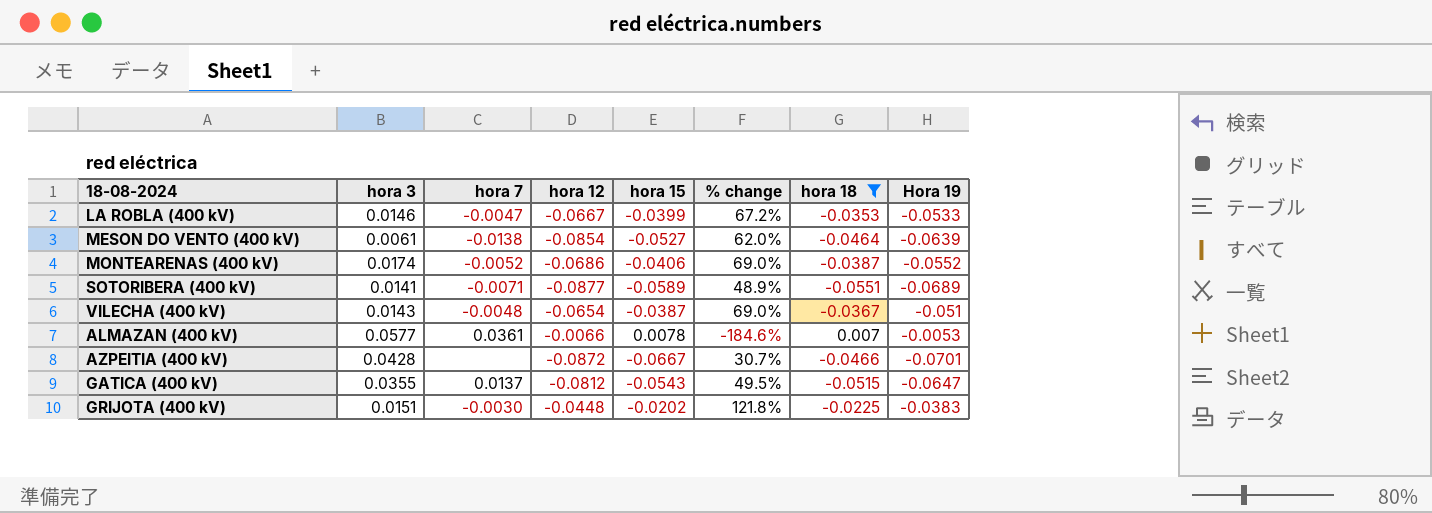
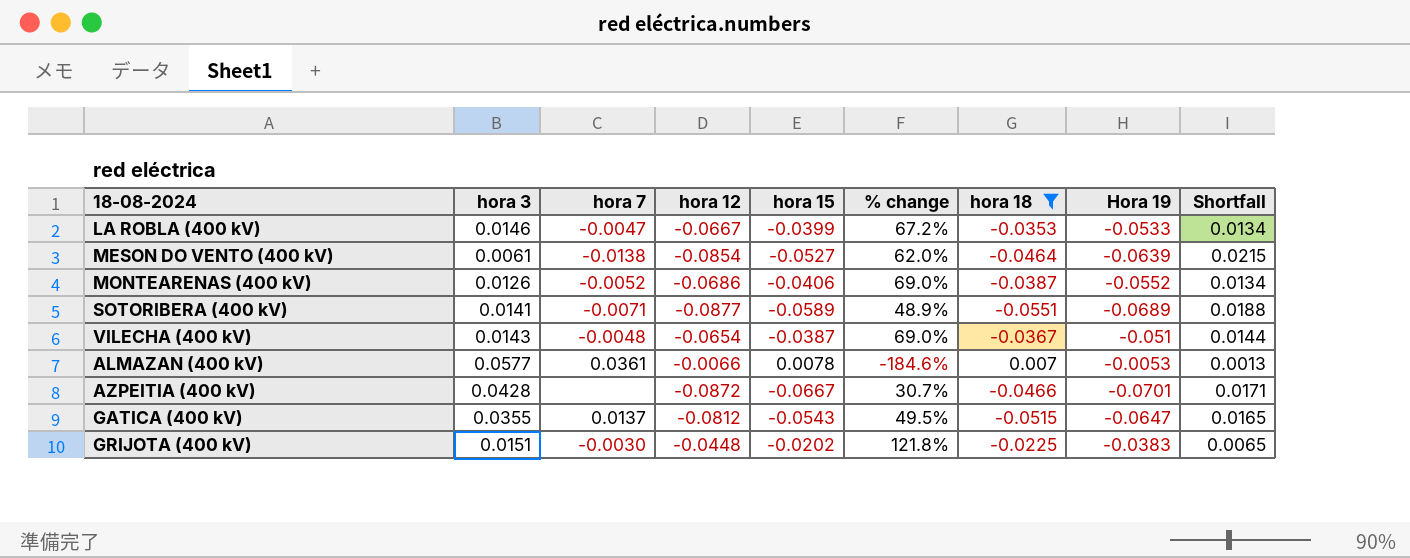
column Shortfall | formula: none -> [Hora 19] - [hora 12]
MONTEARENAS (400 kV) | hora 3: 0.0174 -> 0.0126

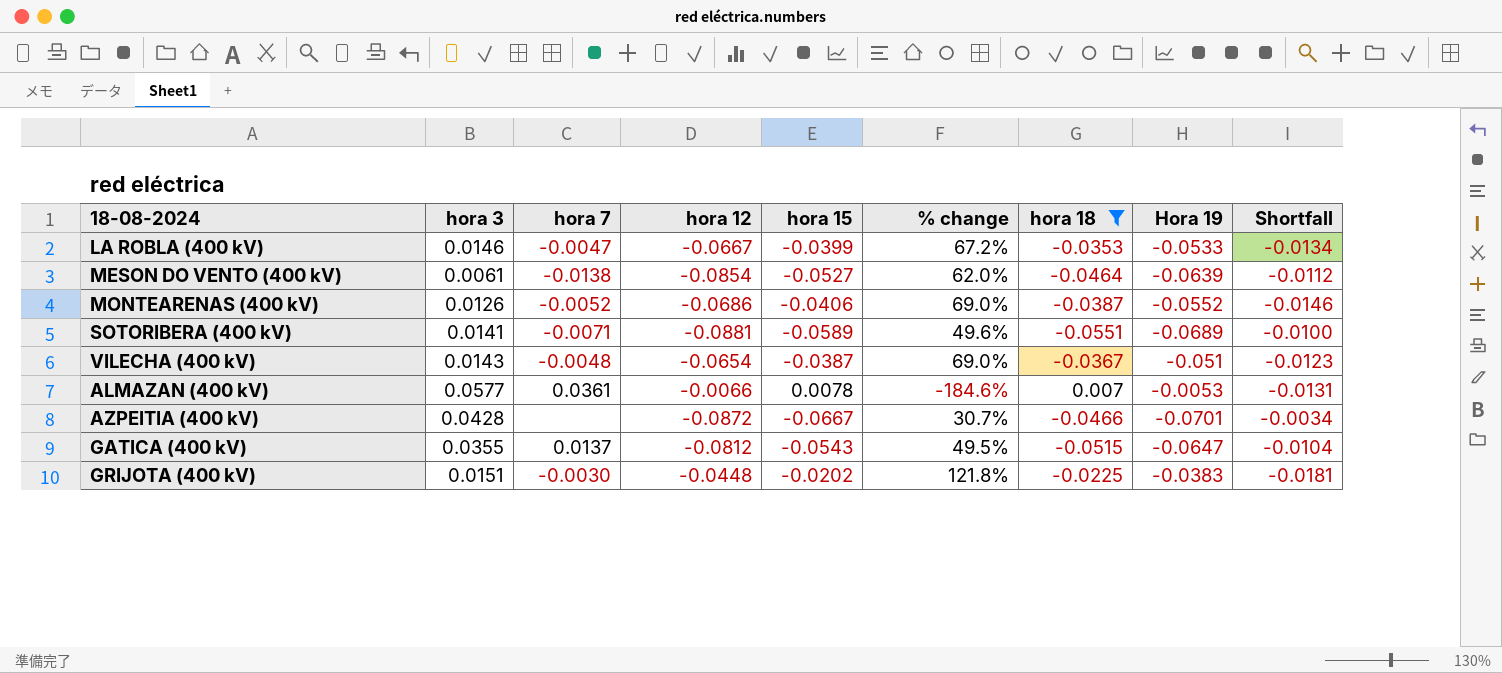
column Shortfall | formula: [Hora 19] - [hora 12] -> [Hora 19] - [hora 15]
SOTORIBERA (400 kV) | hora 12: -0.0877 -> -0.0881
SOTORIBERA (400 kV) | % change: 48.9% -> 49.6%

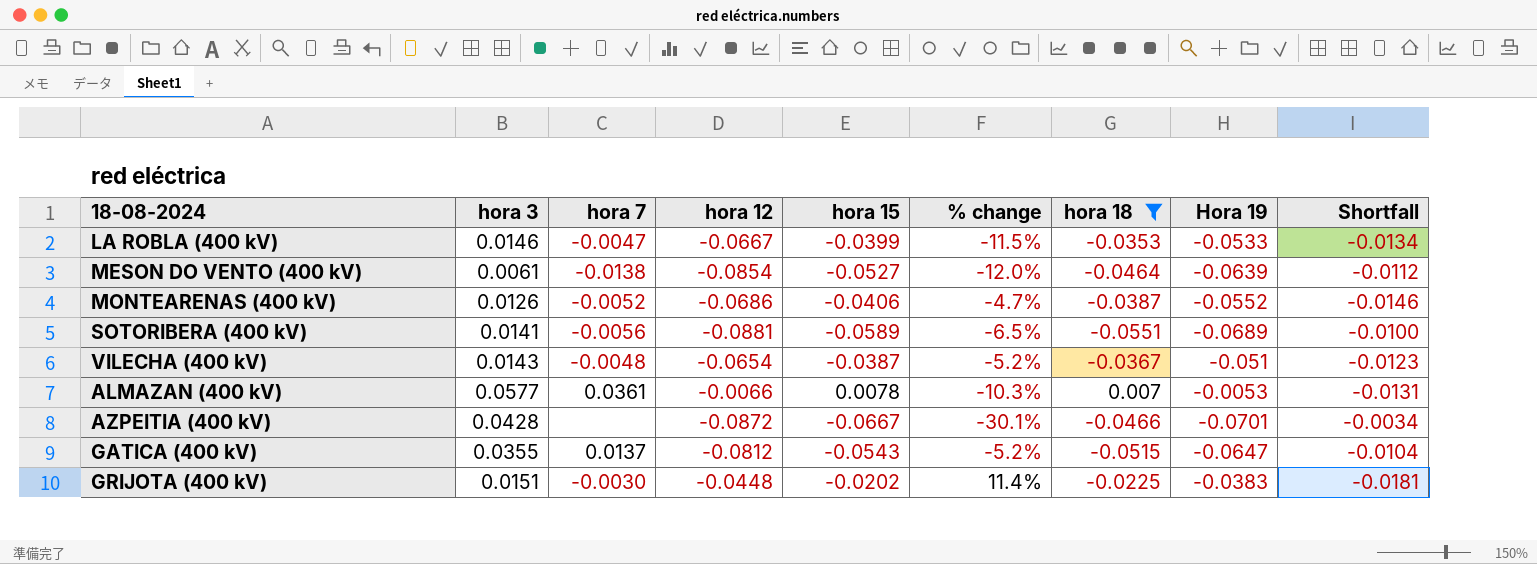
column % change | formula: ([hora 12] - [hora 15]) / [hora 15] -> ([hora 18] - [hora 15]) / [hora 15]
SOTORIBERA (400 kV) | hora 7: -0.0071 -> -0.0056

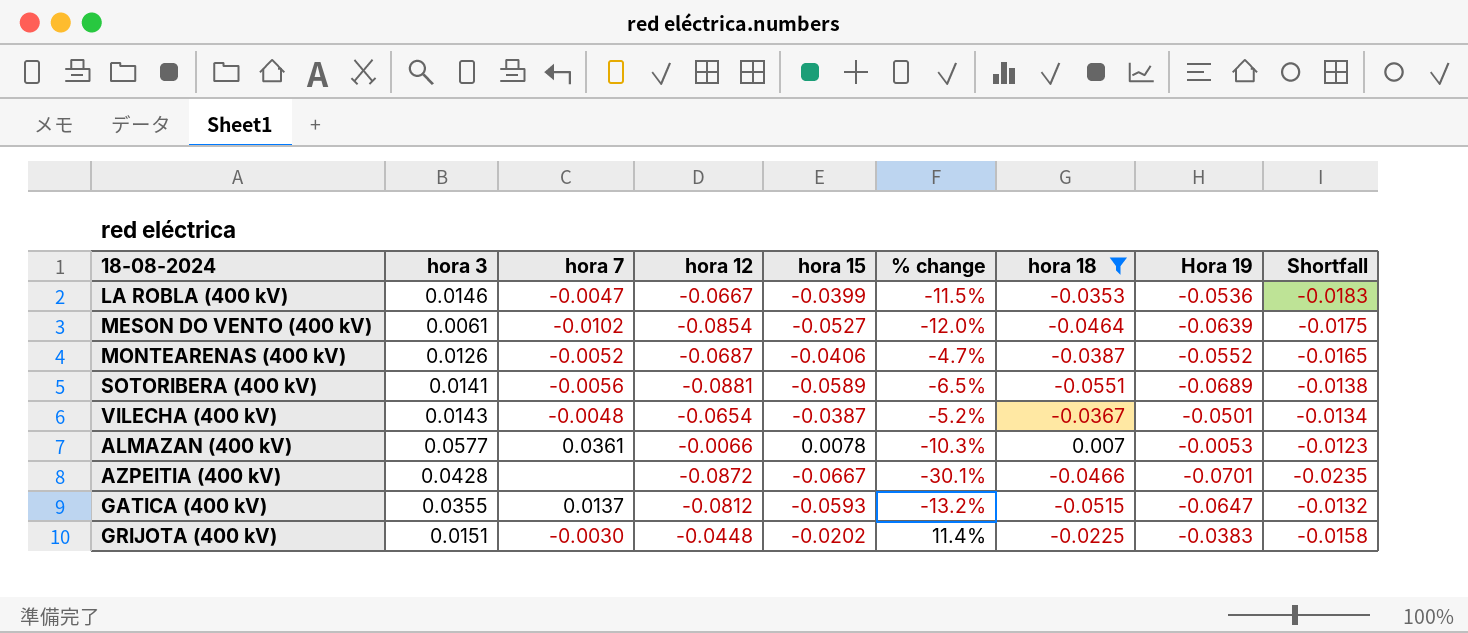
column Shortfall | formula: [Hora 19] - [hora 15] -> [Hora 19] - [hora 18]
LA ROBLA (400 kV) | Hora 19: -0.0533 -> -0.0536
MESON DO VENTO (400 kV) | hora 7: -0.0138 -> -0.0102
MONTEARENAS (400 kV) | hora 12: -0.0686 -> -0.0687
VILECHA (400 kV) | Hora 19: -0.051 -> -0.0501
GATICA (400 kV) | hora 15: -0.0543 -> -0.0593
GATICA (400 kV) | % change: -5.2% -> -13.2%

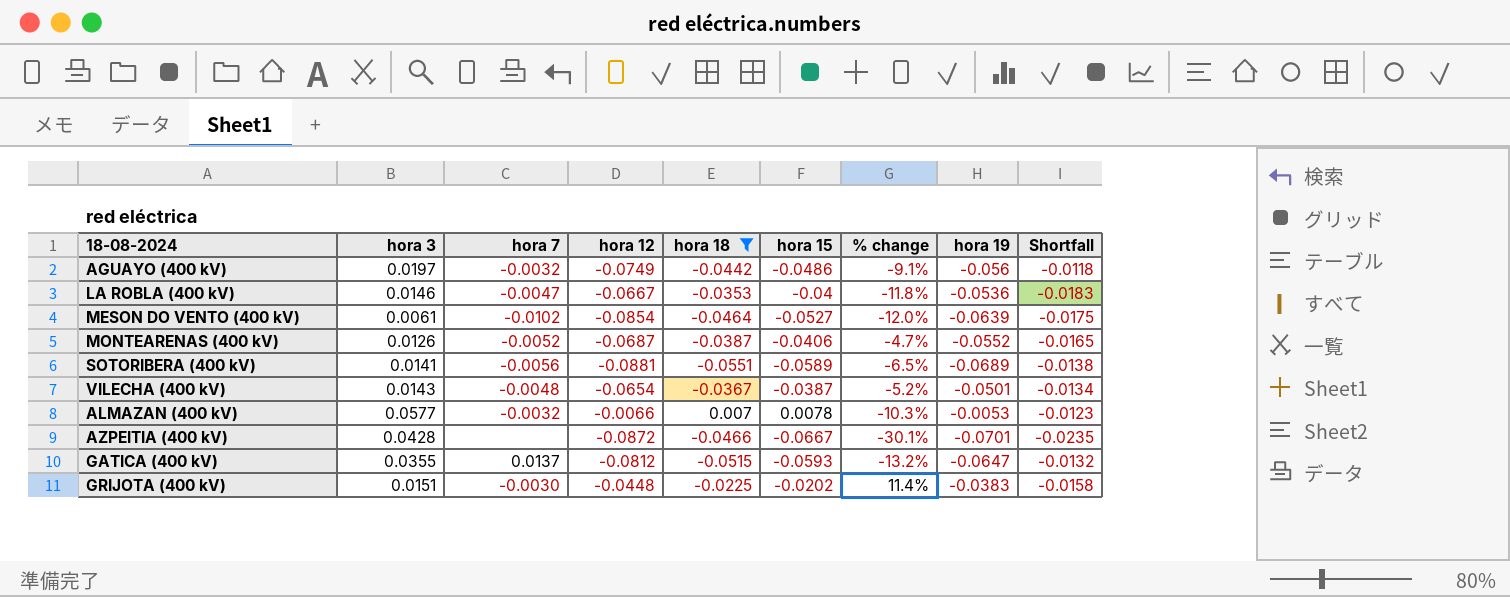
column hora 18 | position: 7 -> 5
column name: Hora 19 -> hora 19
row AGUAYO (400 kV): none -> 0.0197 | -0.0032 | -0.0749 | -0.0442 | -0.0486 | -9.1% | -0.056 | -0.0118
LA ROBLA (400 kV) | hora 15: -0.0399 -> -0.04
LA ROBLA (400 kV) | % change: -11.5% -> -11.8%
ALMAZAN (400 kV) | hora 7: 0.0361 -> -0.0032

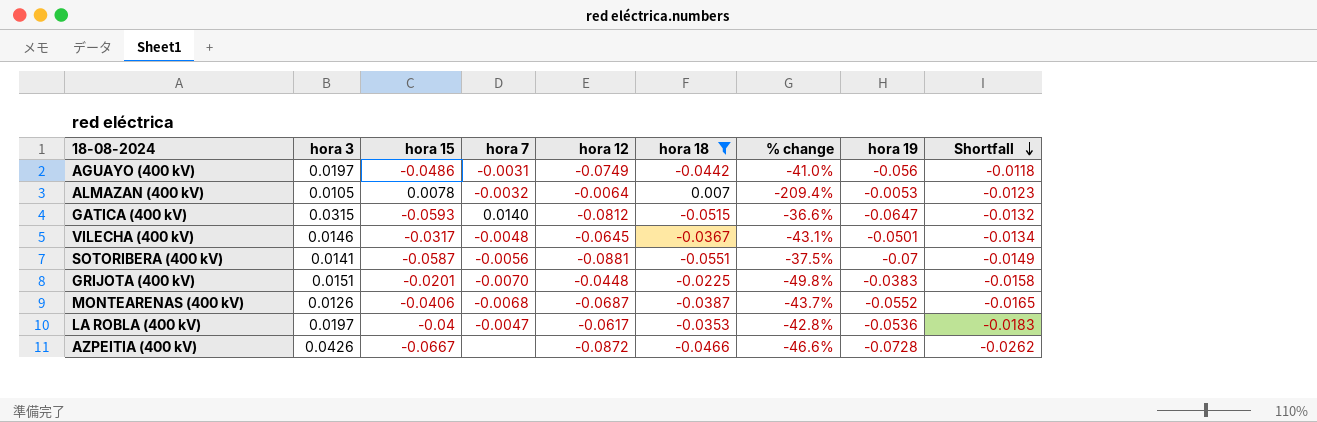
row order: none -> Shortfall descending
column hora 15 | position: 6 -> 3
column % change | formula: ([hora 18] - [hora 15]) / [hora 15] -> ([hora 18] - [hora 12]) / [hora 12]
row MESON DO VENTO (400 kV): 0.0061 | -0.0102 | -0.0854 | -0.0464 | -0.0527 | -12.0% | -0.0639 | -0.0175 -> none
AGUAYO (400 kV) | hora 7: -0.0032 -> -0.0031
ALMAZAN (400 kV) | hora 3: 0.0577 -> 0.0105
ALMAZAN (400 kV) | hora 12: -0.0066 -> -0.0064
GATICA (400 kV) | hora 3: 0.0355 -> 0.0315
GATICA (400 kV) | hora 7: 0.0137 -> 0.0140
VILECHA (400 kV) | hora 3: 0.0143 -> 0.0146
VILECHA (400 kV) | hora 15: -0.0387 -> -0.0317
VILECHA (400 kV) | hora 12: -0.0654 -> -0.0645
SOTORIBERA (400 kV) | hora 15: -0.0589 -> -0.0587
SOTORIBERA (400 kV) | hora 19: -0.0689 -> -0.07
SOTORIBERA (400 kV) | Shortfall: -0.0138 -> -0.0149
GRIJOTA (400 kV) | hora 15: -0.0202 -> -0.0201
GRIJOTA (400 kV) | hora 7: -0.0030 -> -0.0070
MONTEARENAS (400 kV) | hora 7: -0.0052 -> -0.0068
LA ROBLA (400 kV) | hora 3: 0.0146 -> 0.0197
LA ROBLA (400 kV) | hora 12: -0.0667 -> -0.0617
AZPEITIA (400 kV) | hora 3: 0.0428 -> 0.0426
AZPEITIA (400 kV) | hora 19: -0.0701 -> -0.0728
AZPEITIA (400 kV) | Shortfall: -0.0235 -> -0.0262

